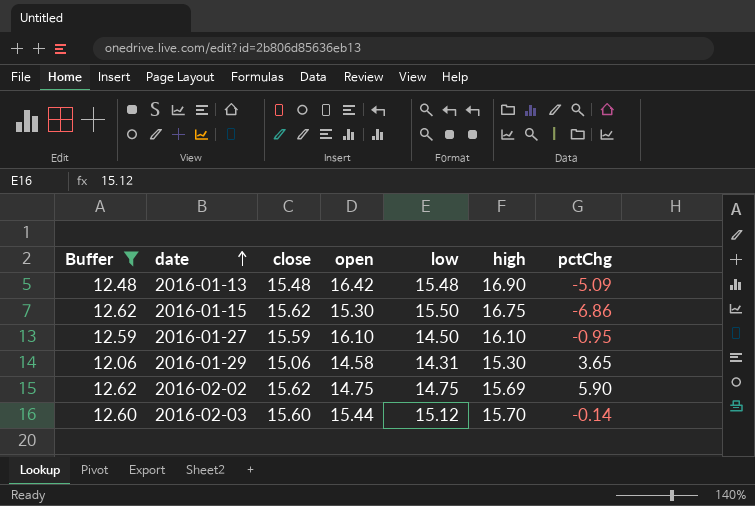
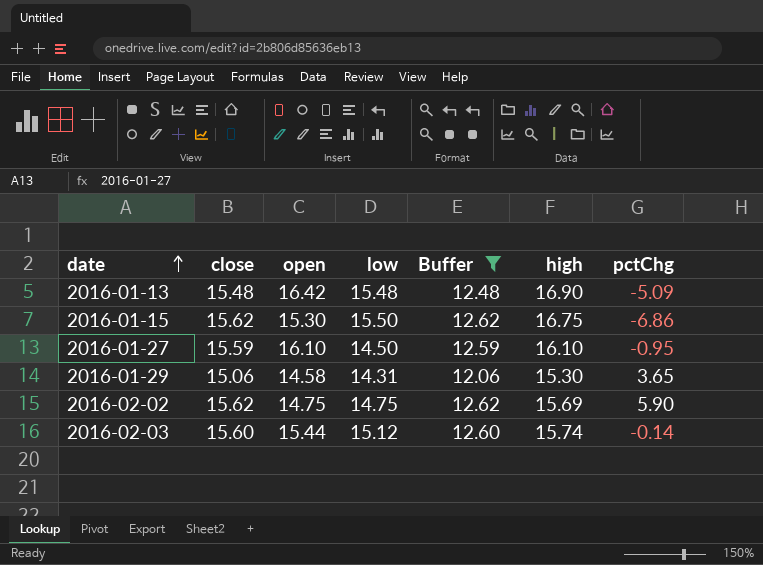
column Buffer | position: 1 -> 5
2016-02-03 | high: 15.70 -> 15.74

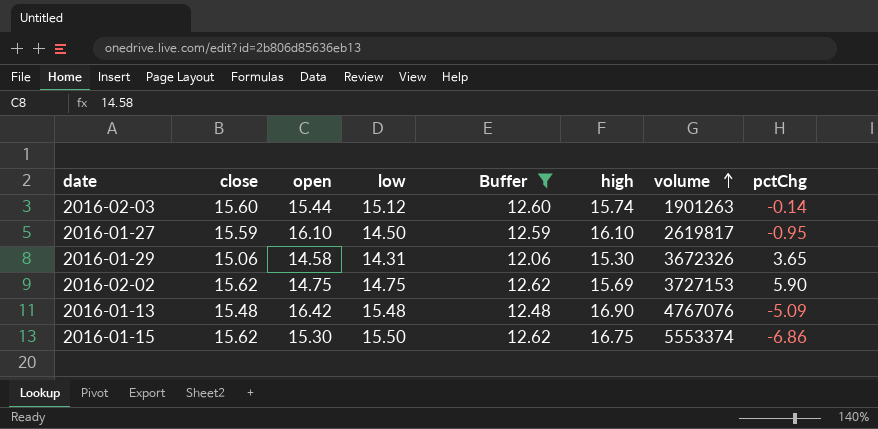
row order: date ascending -> volume ascending
column volume | position: none -> 7

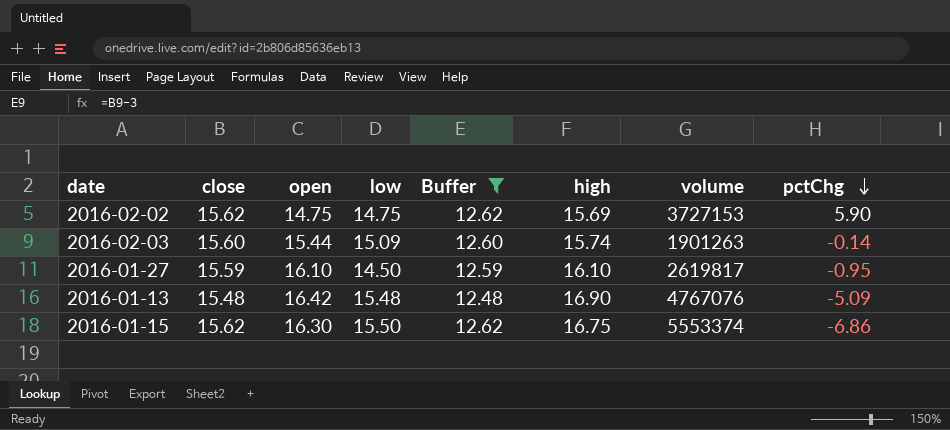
row order: volume ascending -> pctChg descending
row 2016-01-29: 15.06 | 14.58 | 14.31 | 12.06 | 15.30 | 3672326 | 3.65 -> none
2016-02-03 | low: 15.12 -> 15.09
2016-01-15 | open: 15.30 -> 16.30

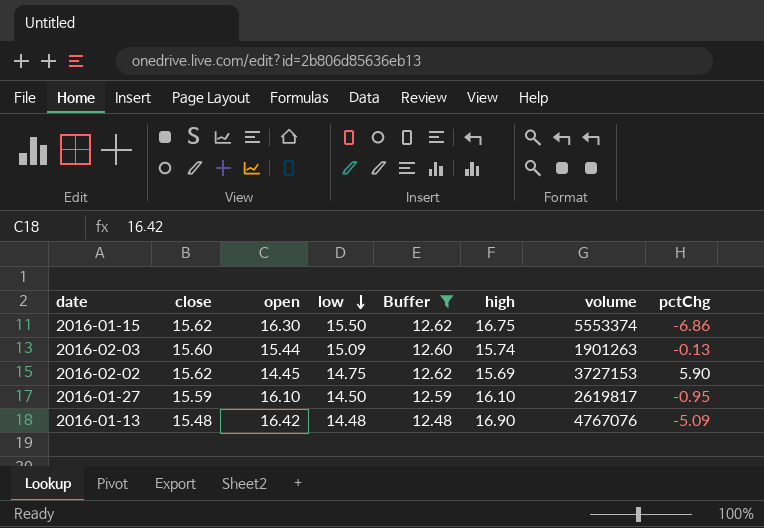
row order: pctChg descending -> low descending
2016-02-03 | pctChg: -0.14 -> -0.13
2016-02-02 | open: 14.75 -> 14.45
2016-01-13 | low: 15.48 -> 14.48

